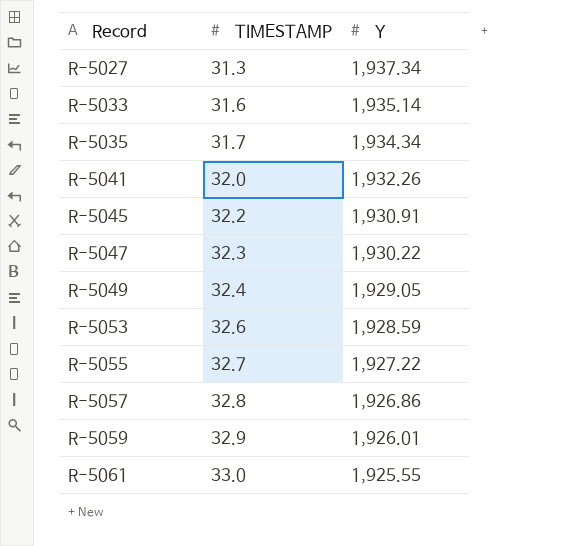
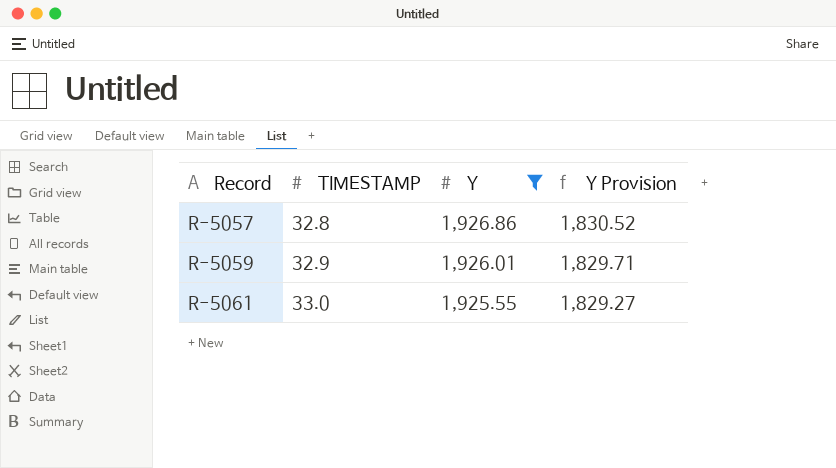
filter: none -> Y <= 1,926.86
column Y Provision | formula: none -> [Y] * 0.95

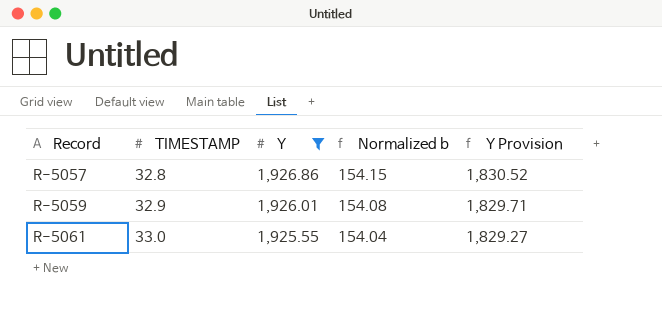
column Normalized b | formula: none -> [Y] * 0.08

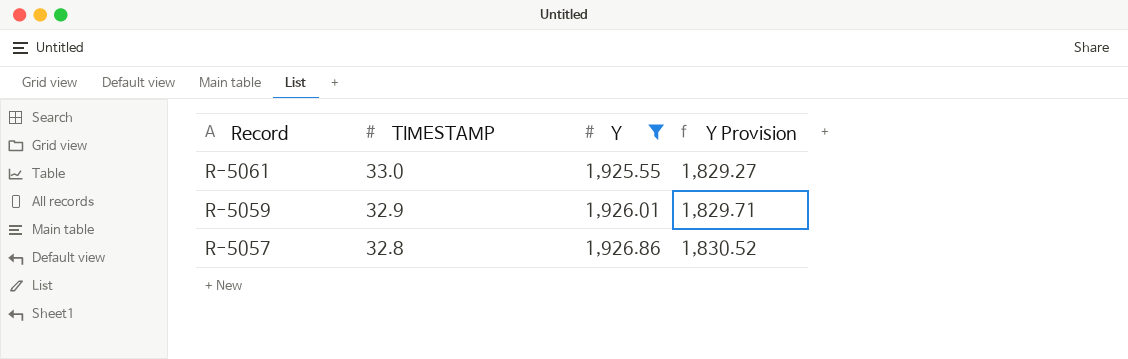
row order: Record ascending -> Record descending
column Normalized b | formula: [Y] * 0.08 -> none

